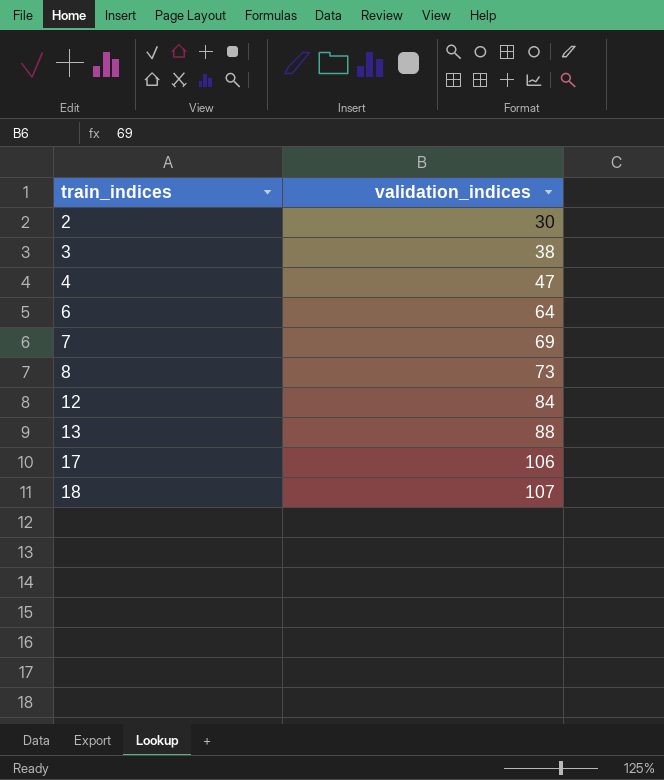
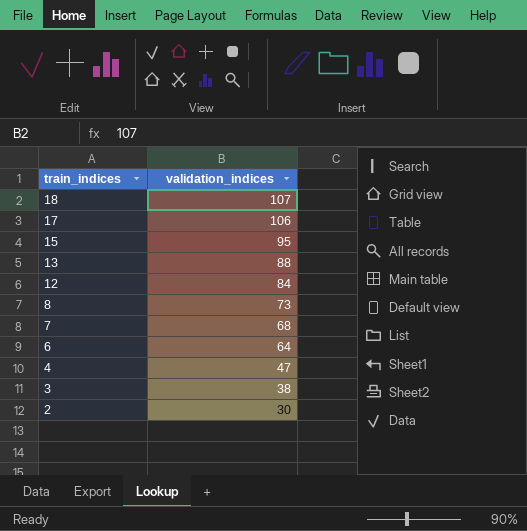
row order: train_indices ascending -> train_indices descending
row 15: none -> 95
7 | validation_indices: 69 -> 68

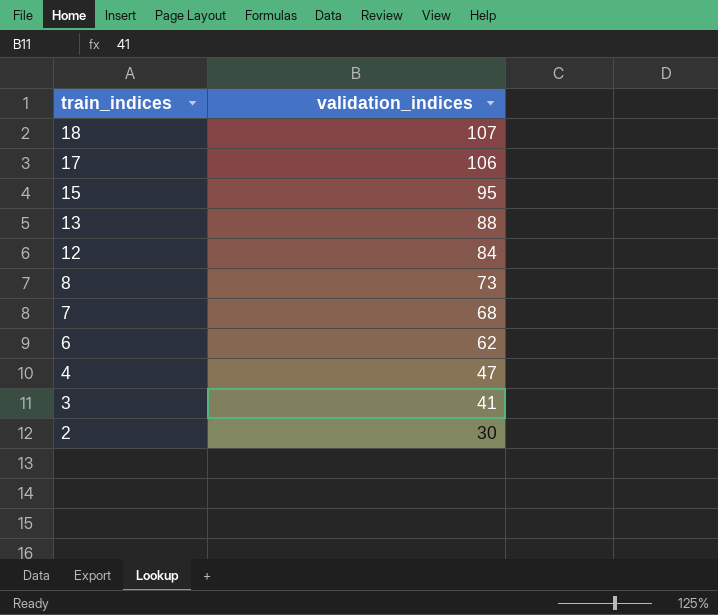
6 | validation_indices: 64 -> 62
3 | validation_indices: 38 -> 41

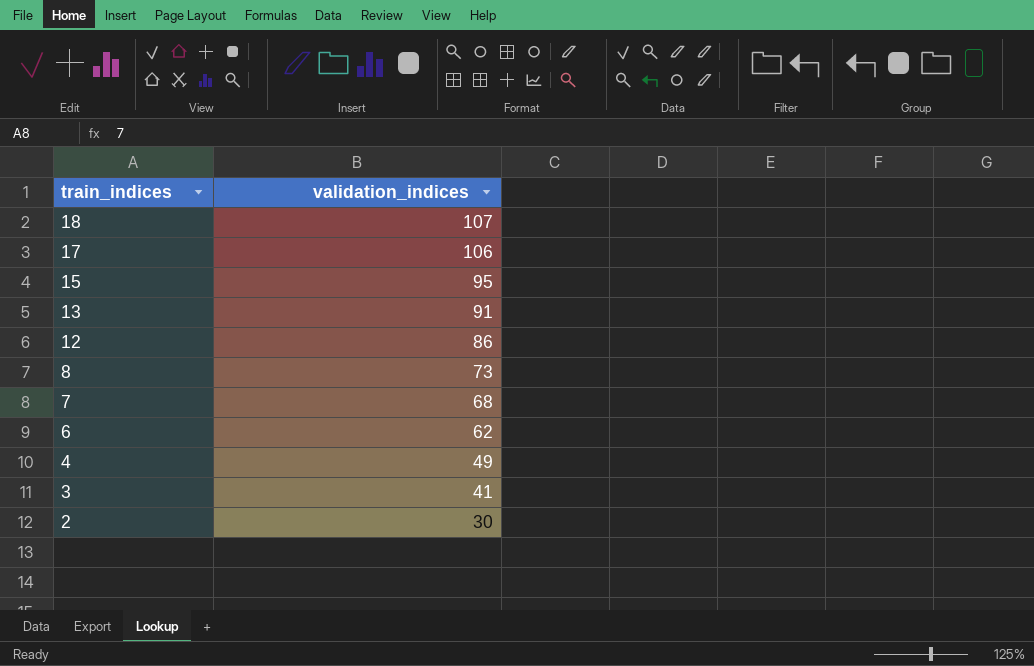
13 | validation_indices: 88 -> 91
12 | validation_indices: 84 -> 86
4 | validation_indices: 47 -> 49

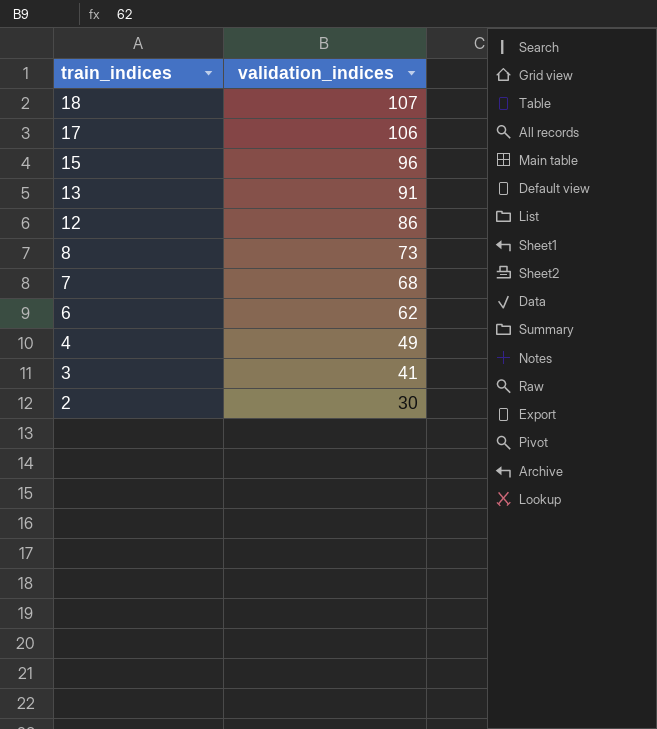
15 | validation_indices: 95 -> 96

